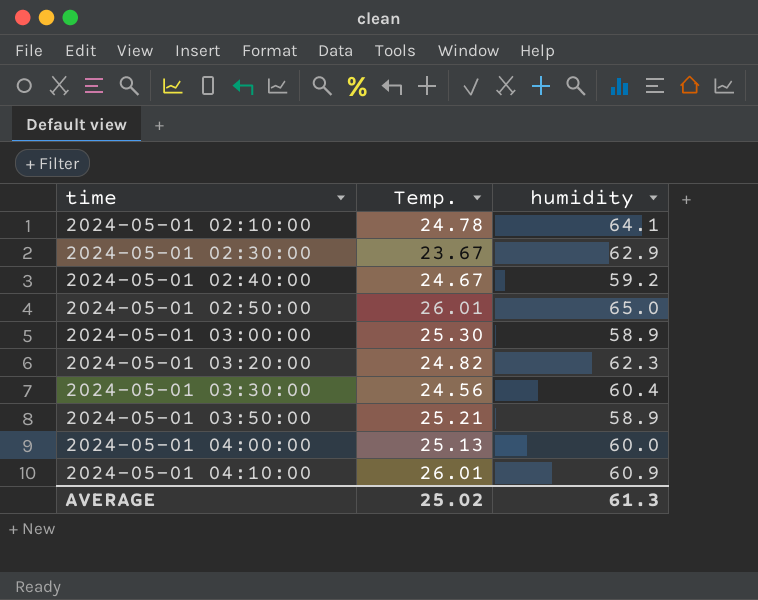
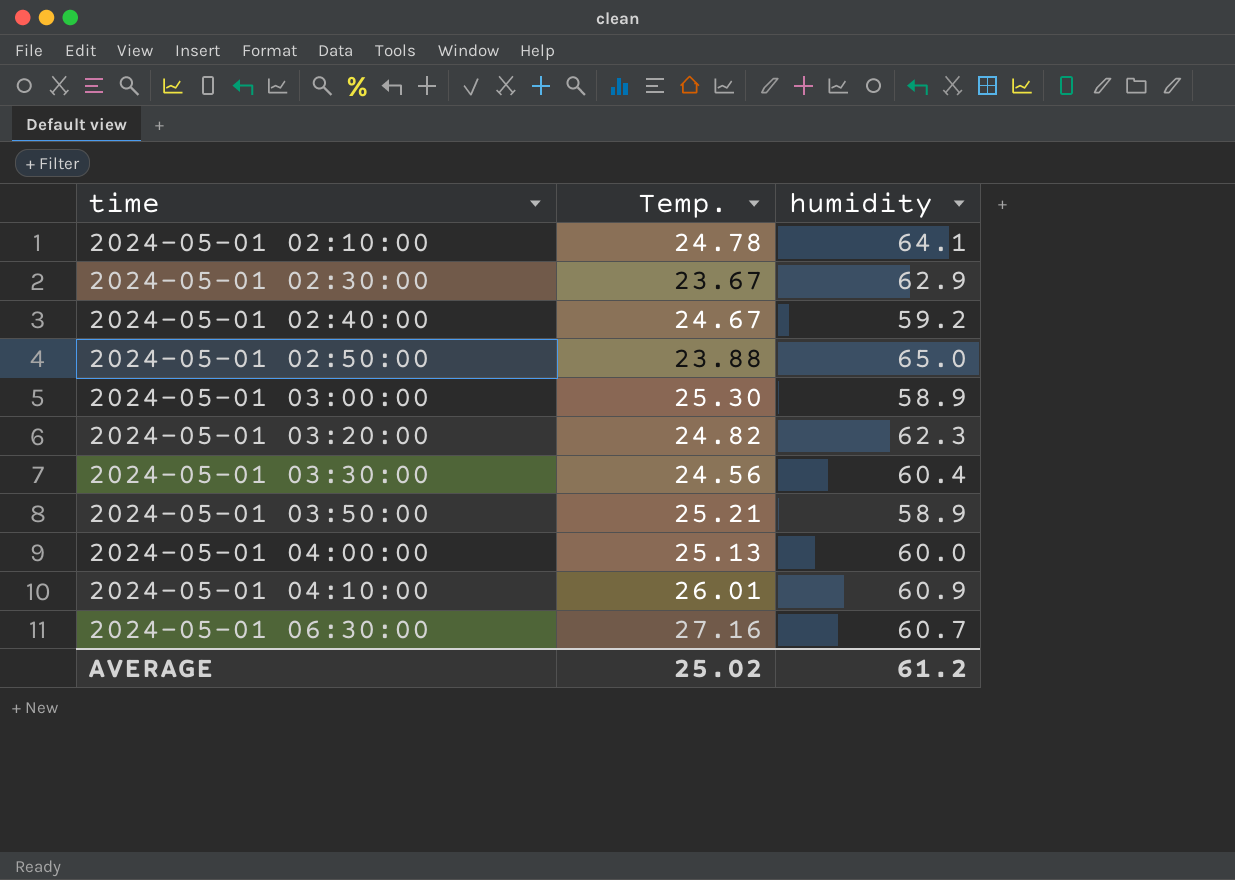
2024-05-01 02:50:00 | Temp.: 26.01 -> 23.88
row 2024-05-01 06:30:00: none -> 27.16 | 60.7
AVERAGE | humidity: 61.3 -> 61.2

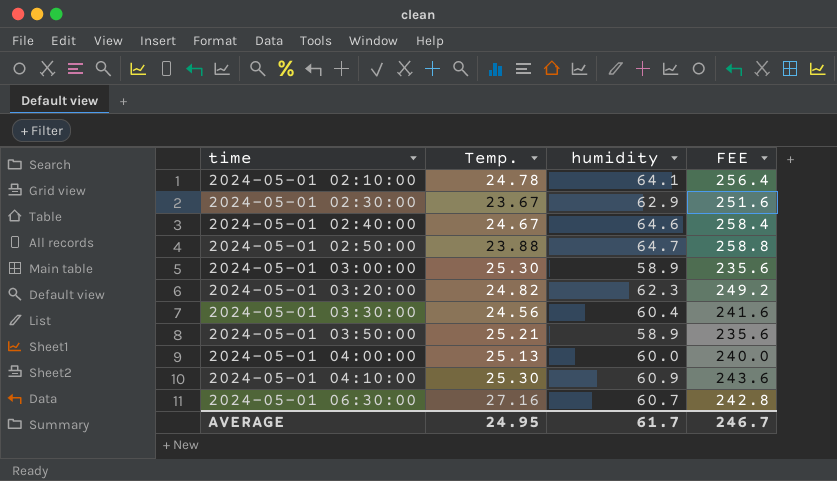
column FEE | formula: none -> [humidity] * 4
2024-05-01 02:40:00 | humidity: 59.2 -> 64.6
2024-05-01 02:50:00 | humidity: 65.0 -> 64.7
2024-05-01 04:10:00 | Temp.: 26.01 -> 25.30
AVERAGE | Temp.: 25.02 -> 24.95
AVERAGE | humidity: 61.2 -> 61.7

